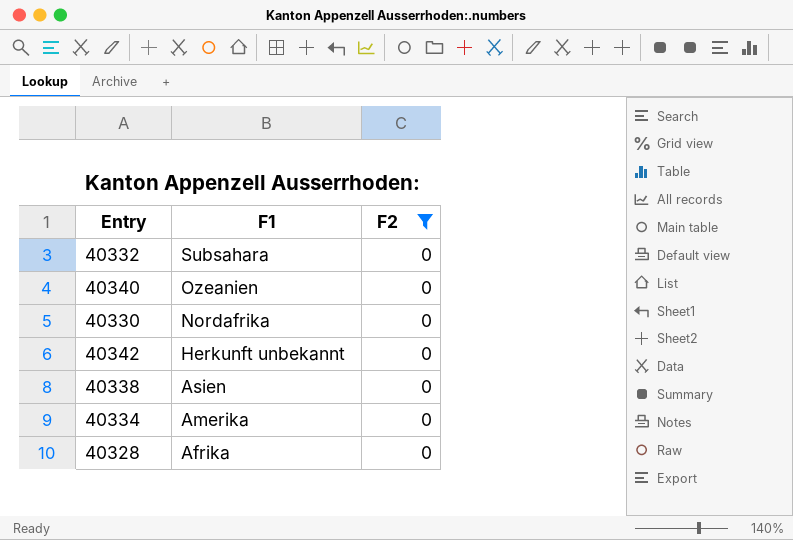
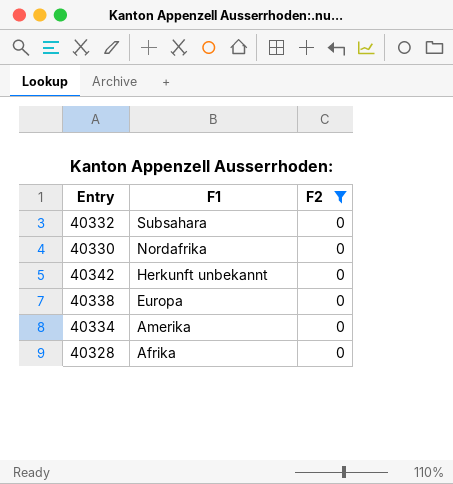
row 40340: Ozeanien | 0 -> none
40338 | F1: Asien -> Europa

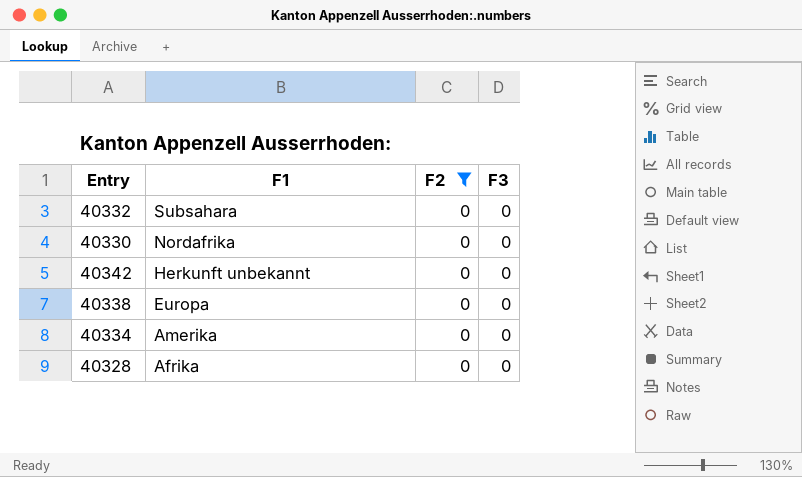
column F3 | position: none -> 4

